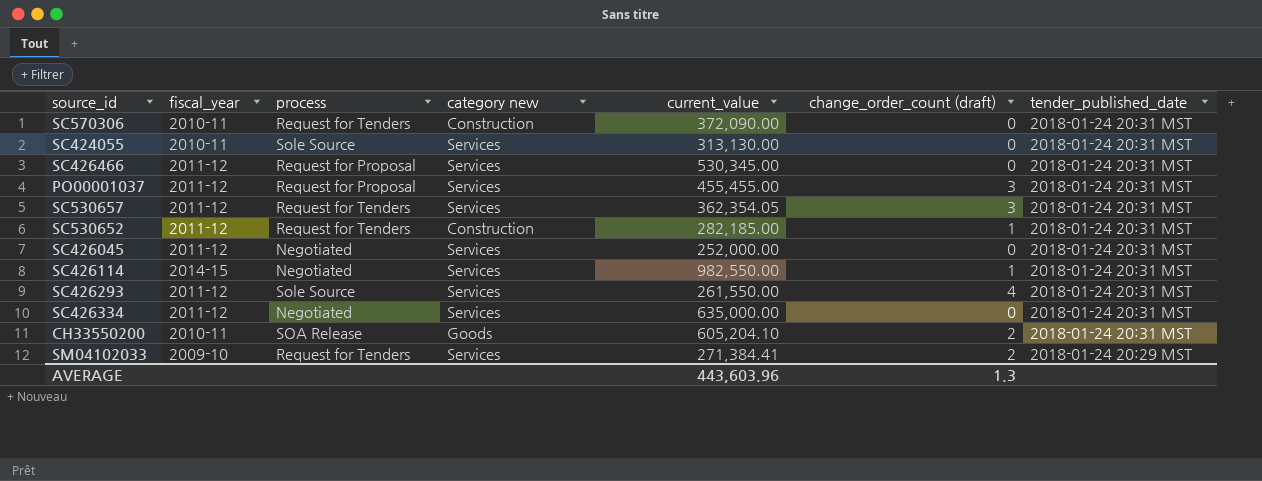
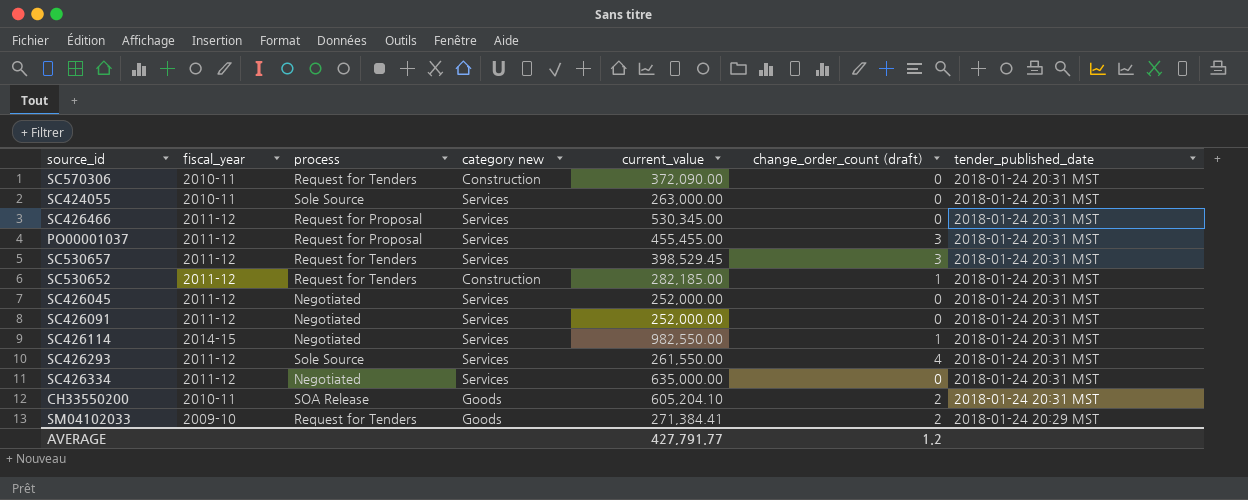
SC424055 | current_value: 313,130.00 -> 263,000.00
SC530657 | current_value: 362,354.05 -> 398,529.45
row SC426091: none -> 2011-12 | Negotiated | Services | 252,000.00 | 0 | 2018-01-24 20:31 MST
SM04102033 | category new: Services -> Goods
AVERAGE | current_value: 443,603.96 -> 427,791.77
AVERAGE | change_order_count (draft): 1.3 -> 1.2

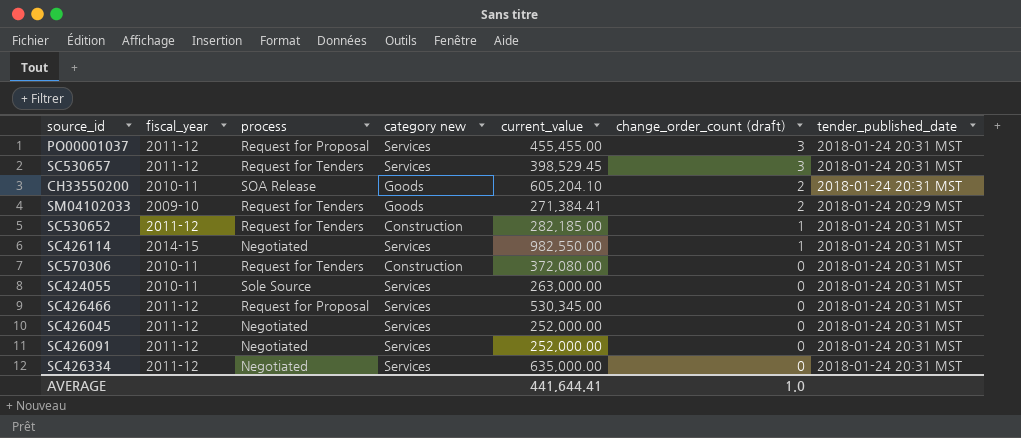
row order: tender_published_date descending -> change_order_count (draft) descending
row SC426293: 2011-12 | Sole Source | Services | 261,550.00 | 4 | 2018-01-24 20:31 MST -> none
SC570306 | current_value: 372,090.00 -> 372,080.00
AVERAGE | current_value: 427,791.77 -> 441,644.41
AVERAGE | change_order_count (draft): 1.2 -> 1.0

